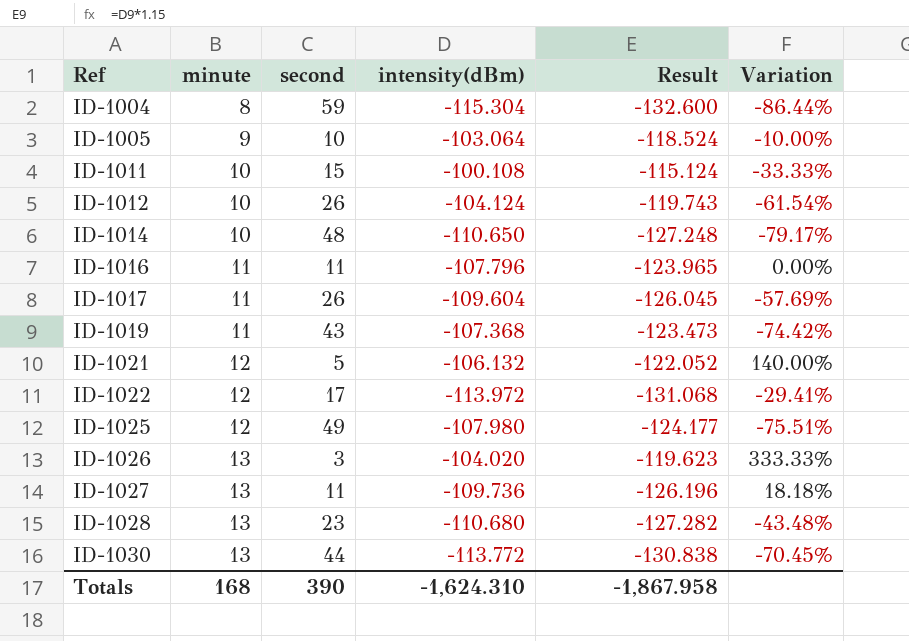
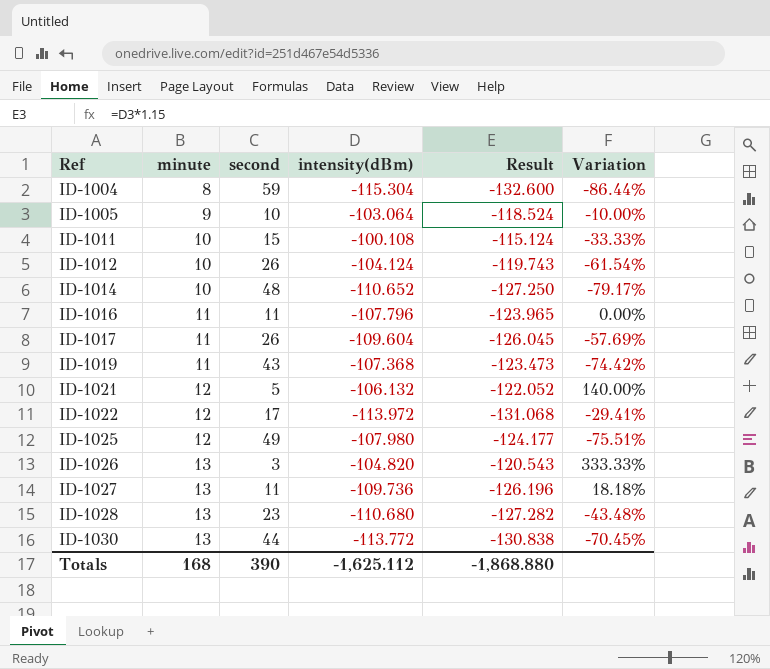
ID-1014 | intensity(dBm): -110.650 -> -110.652
ID-1014 | Result: -127.248 -> -127.250
ID-1026 | intensity(dBm): -104.020 -> -104.820
ID-1026 | Result: -119.623 -> -120.543
Totals | intensity(dBm): -1,624.310 -> -1,625.112
Totals | Result: -1,867.958 -> -1,868.880

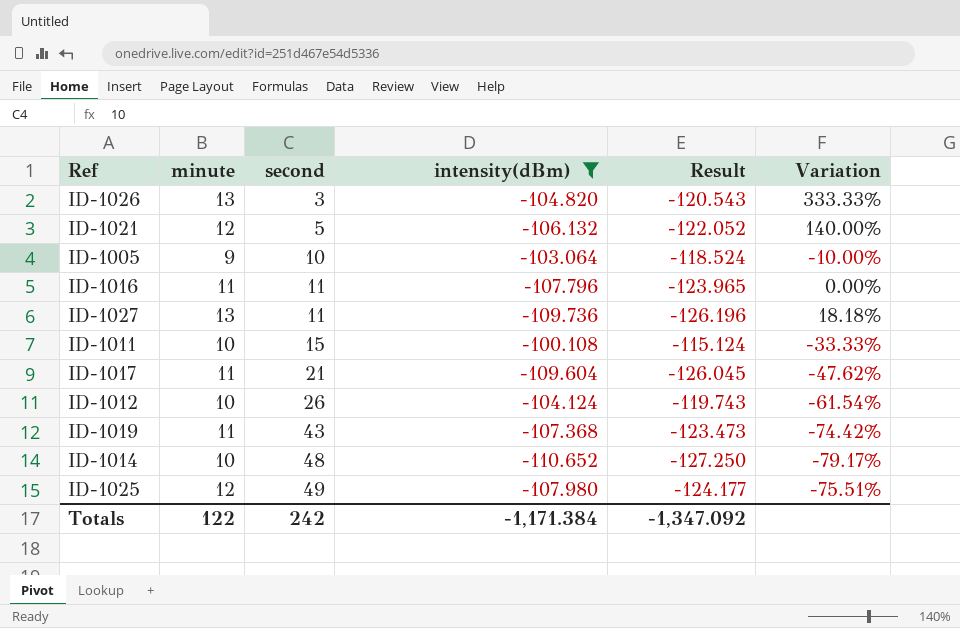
filter: none -> intensity(dBm) >= -110.652
row order: Ref ascending -> second ascending
ID-1017 | second: 26 -> 21
ID-1017 | Variation: -57.69% -> -47.62%
Totals | minute: 168 -> 122
Totals | second: 390 -> 242
Totals | intensity(dBm): -1,625.112 -> -1,171.384
Totals | Result: -1,868.880 -> -1,347.092

